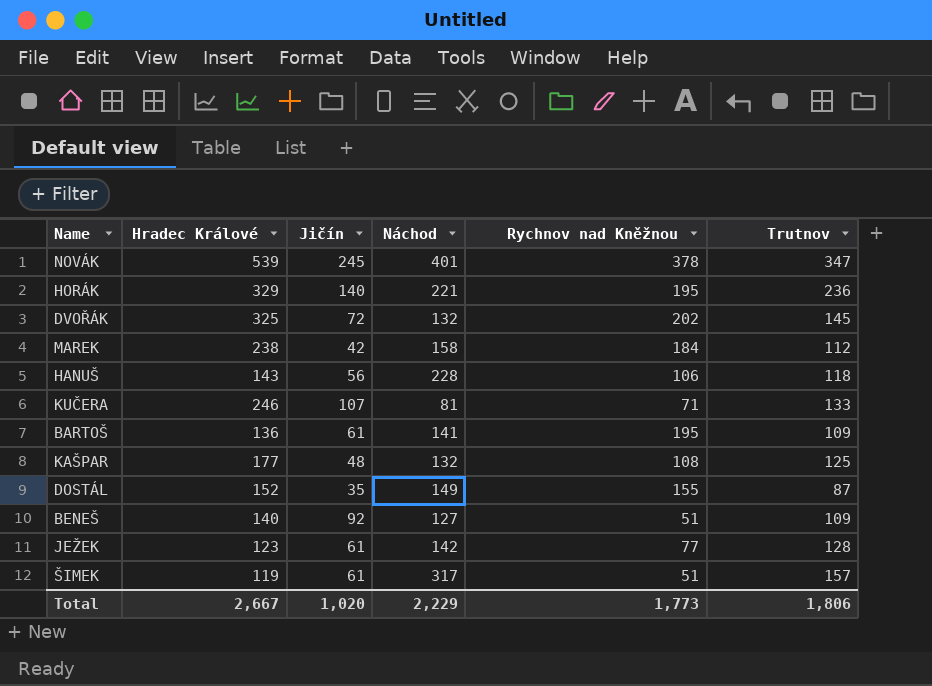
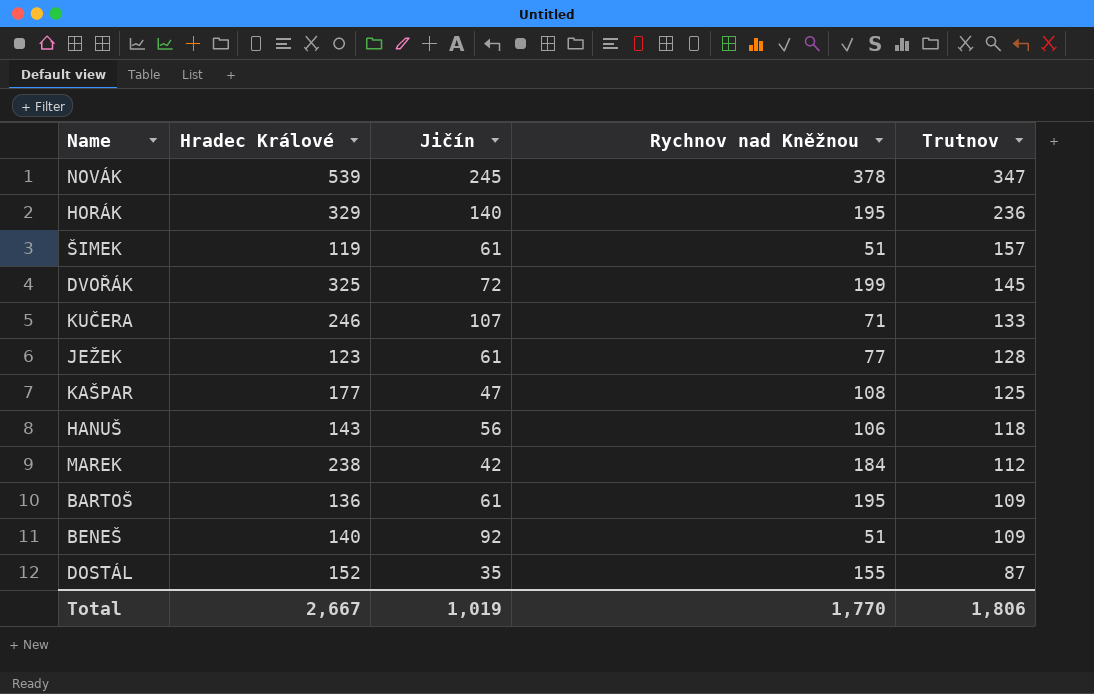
row order: none -> Trutnov descending
column Náchod | position: 4 -> none
DVOŘÁK | Rychnov nad Kněžnou: 202 -> 199
KAŠPAR | Jičín: 48 -> 47
Total | Jičín: 1,020 -> 1,019
Total | Rychnov nad Kněžnou: 1,773 -> 1,770

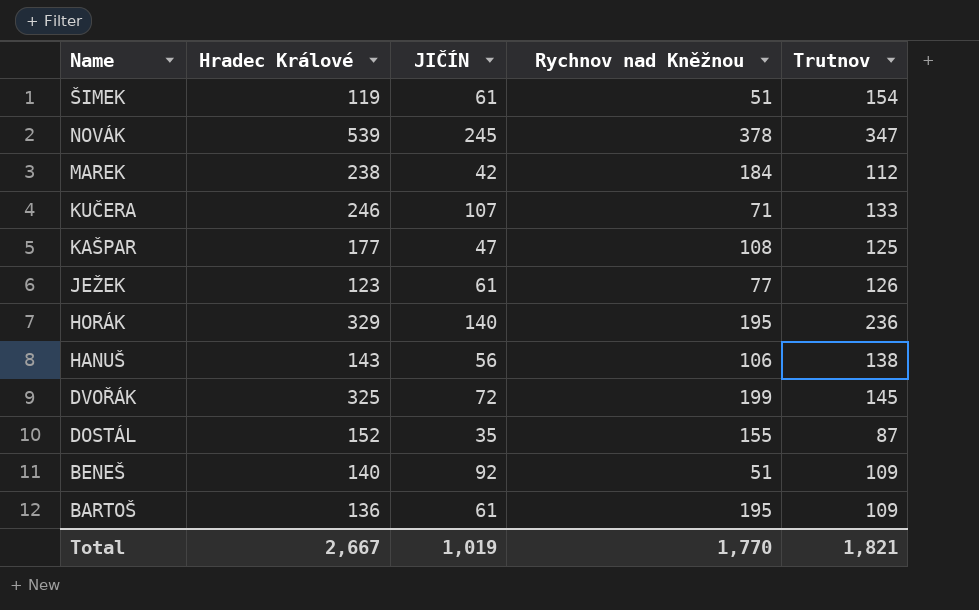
row order: Trutnov descending -> Name descending
column name: Jičín -> JIČÍN
ŠIMEK | Trutnov: 157 -> 154
JEŽEK | Trutnov: 128 -> 126
HANUŠ | Trutnov: 118 -> 138
Total | Trutnov: 1,806 -> 1,821

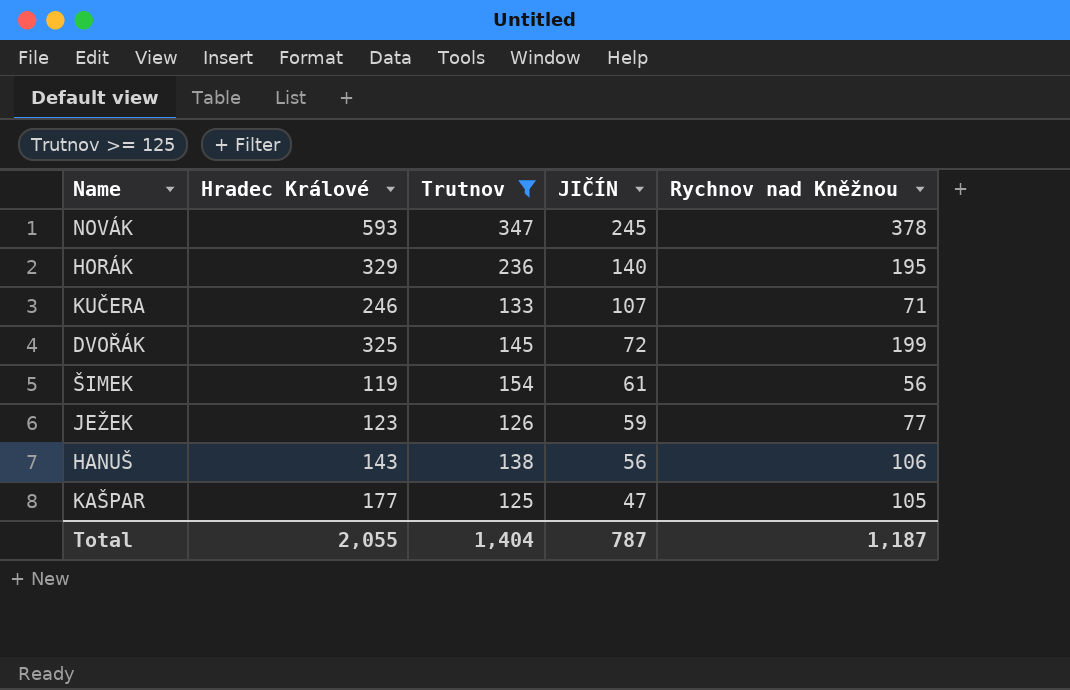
filter: none -> Trutnov >= 125
row order: Name descending -> JIČÍN descending
column Trutnov | position: 5 -> 3
NOVÁK | Hradec Králové: 539 -> 593
ŠIMEK | Rychnov nad Kněžnou: 51 -> 56
JEŽEK | JIČÍN: 61 -> 59
KAŠPAR | Rychnov nad Kněžnou: 108 -> 105
Total | Hradec Králové: 2,667 -> 2,055
Total | Trutnov: 1,821 -> 1,404
Total | JIČÍN: 1,019 -> 787
Total | Rychnov nad Kněžnou: 1,770 -> 1,187

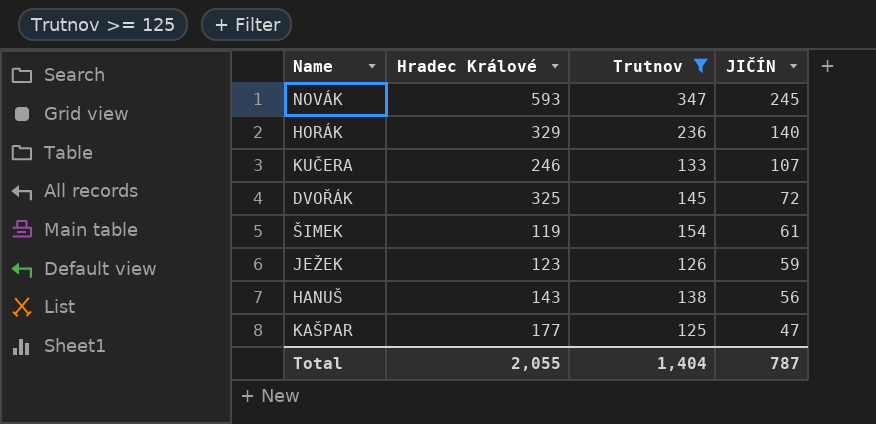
column Rychnov nad Kněžnou | position: 5 -> none

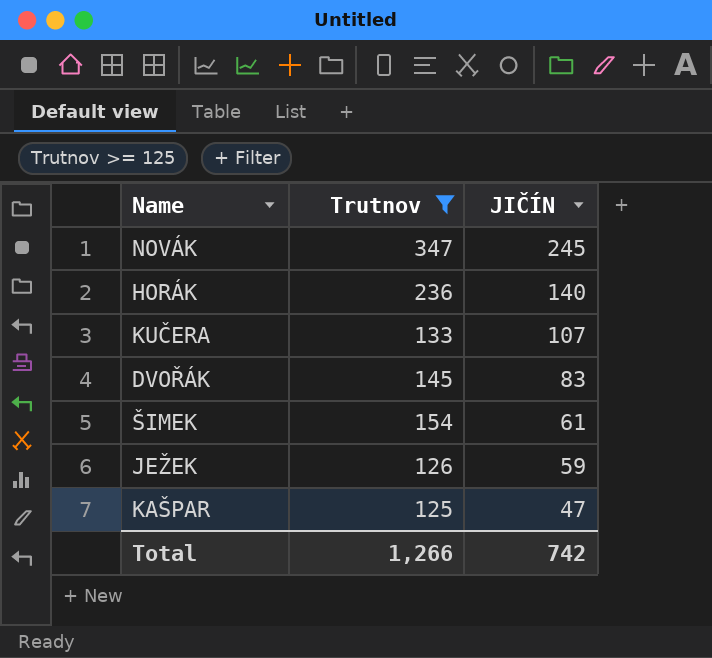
column Hradec Králové | position: 2 -> none
row HANUŠ: 143 | 138 | 56 -> none
DVOŘÁK | JIČÍN: 72 -> 83
Total | Trutnov: 1,404 -> 1,266
Total | JIČÍN: 787 -> 742

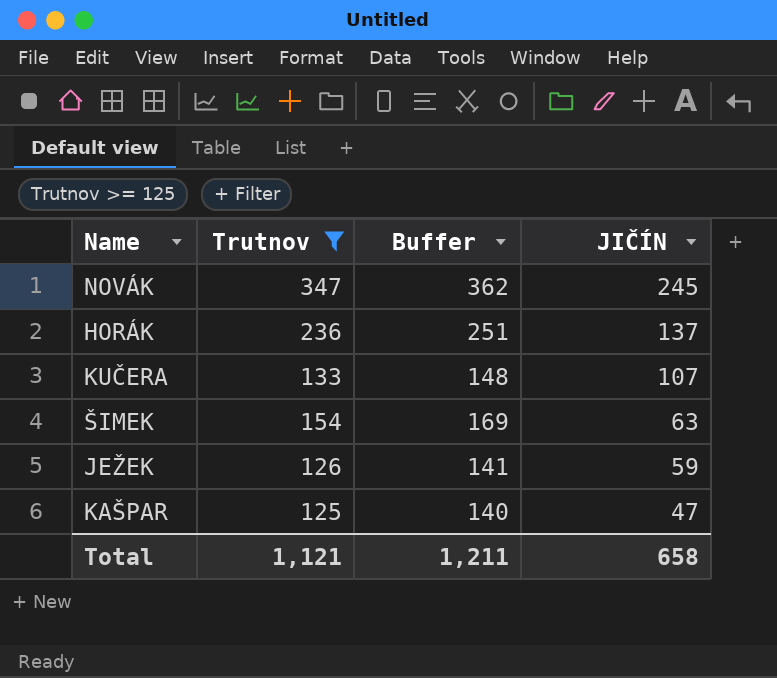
column Buffer | formula: none -> [Trutnov] + 15
row DVOŘÁK: 145 | 83 -> none
HORÁK | JIČÍN: 140 -> 137
ŠIMEK | JIČÍN: 61 -> 63
Total | Trutnov: 1,266 -> 1,121
Total | JIČÍN: 742 -> 658

